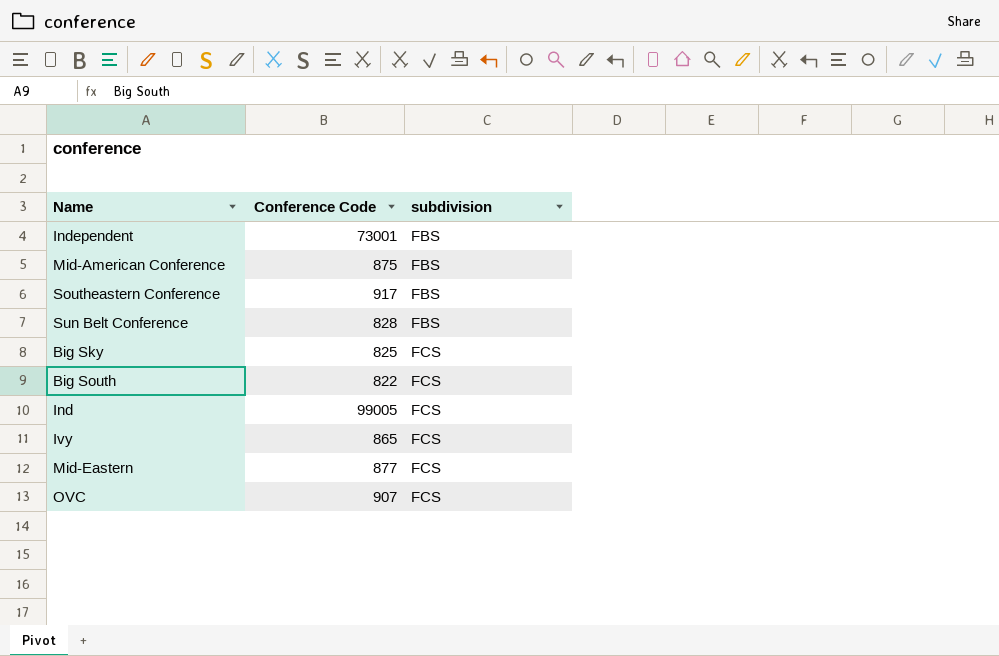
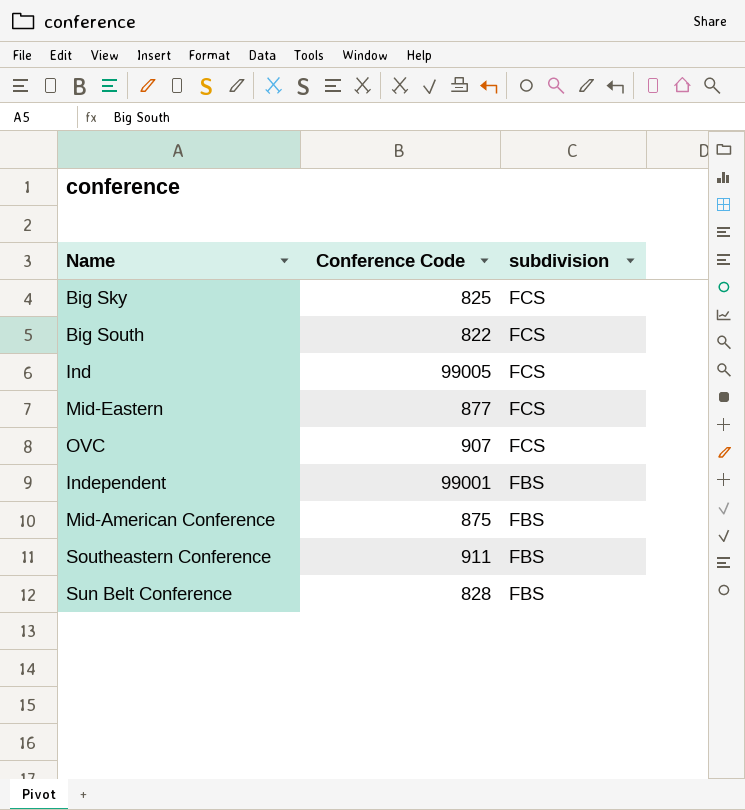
row order: subdivision ascending -> subdivision descending
row Ivy: 865 | FCS -> none
Independent | Conference Code: 73001 -> 99001
Southeastern Conference | Conference Code: 917 -> 911

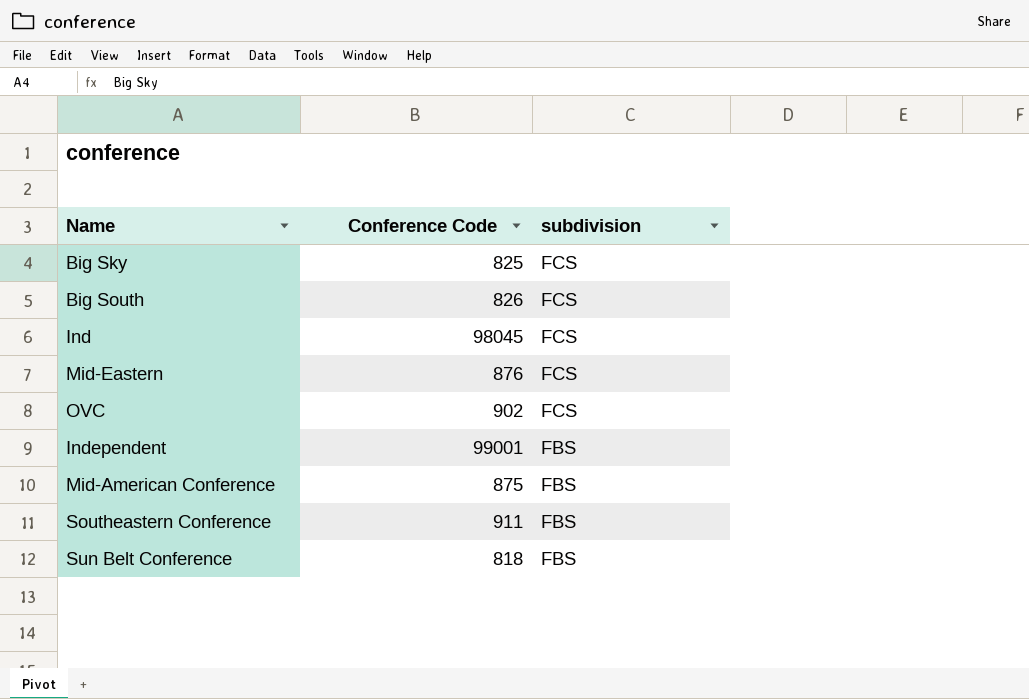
Big South | Conference Code: 822 -> 826
Ind | Conference Code: 99005 -> 98045
Mid-Eastern | Conference Code: 877 -> 876
OVC | Conference Code: 907 -> 902
Sun Belt Conference | Conference Code: 828 -> 818

